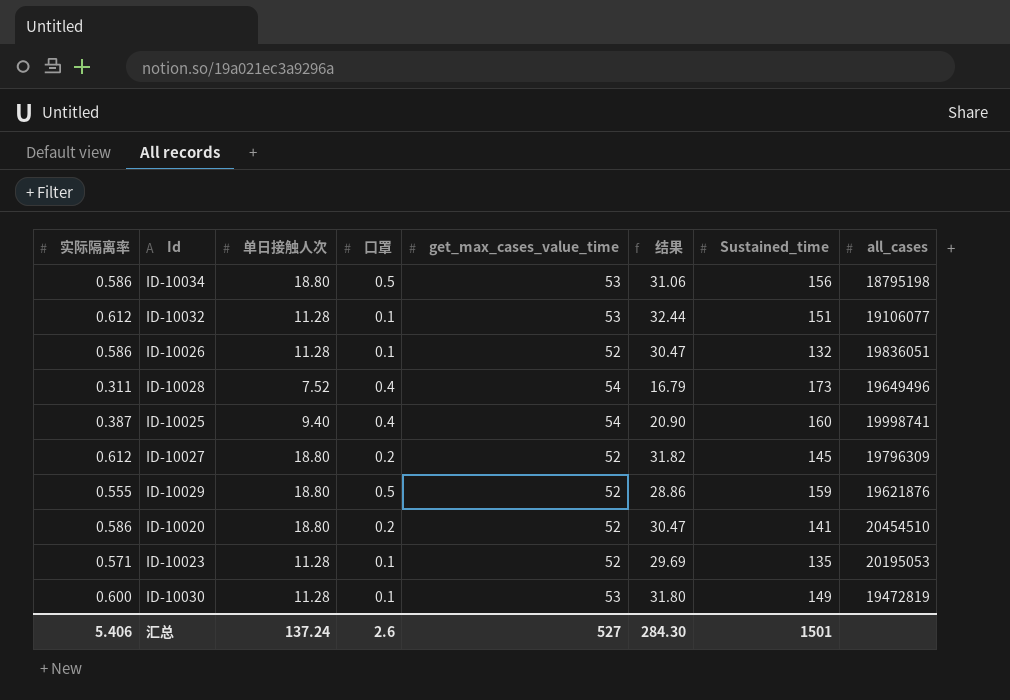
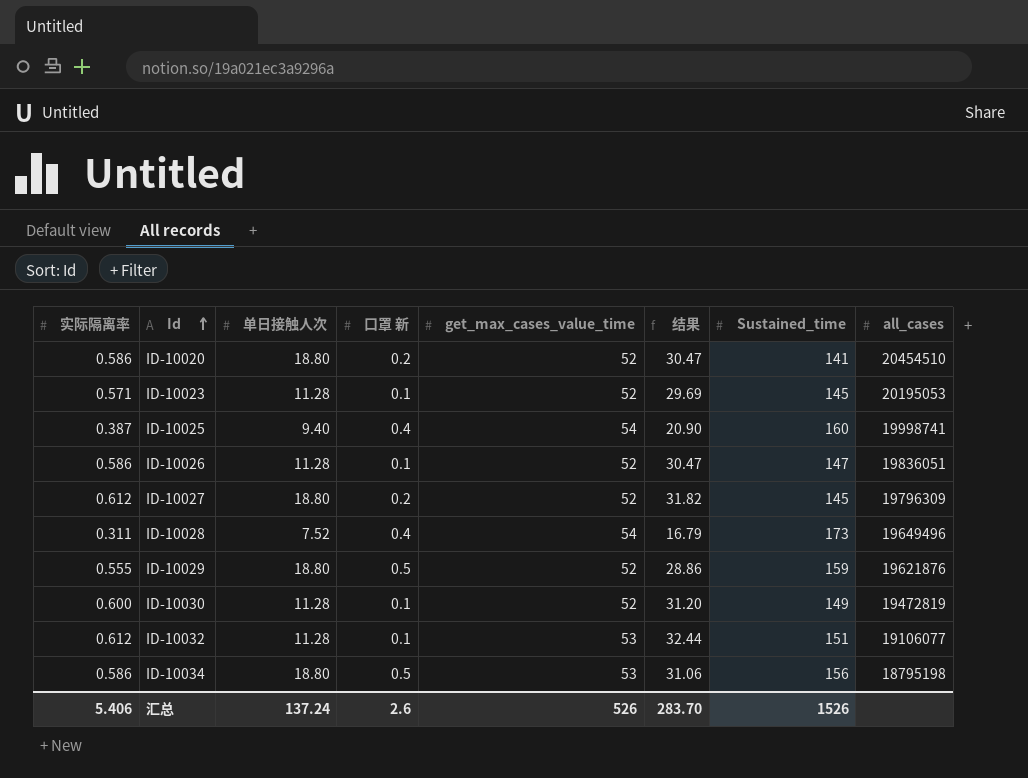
row order: none -> Id ascending
column name: 口罩 -> 口罩 新
ID-10023 | Sustained_time: 135 -> 145
ID-10026 | Sustained_time: 132 -> 147
ID-10030 | get_max_cases_value_time: 53 -> 52
ID-10030 | 结果: 31.80 -> 31.20
汇总 | get_max_cases_value_time: 527 -> 526
汇总 | 结果: 284.30 -> 283.70
汇总 | Sustained_time: 1501 -> 1526

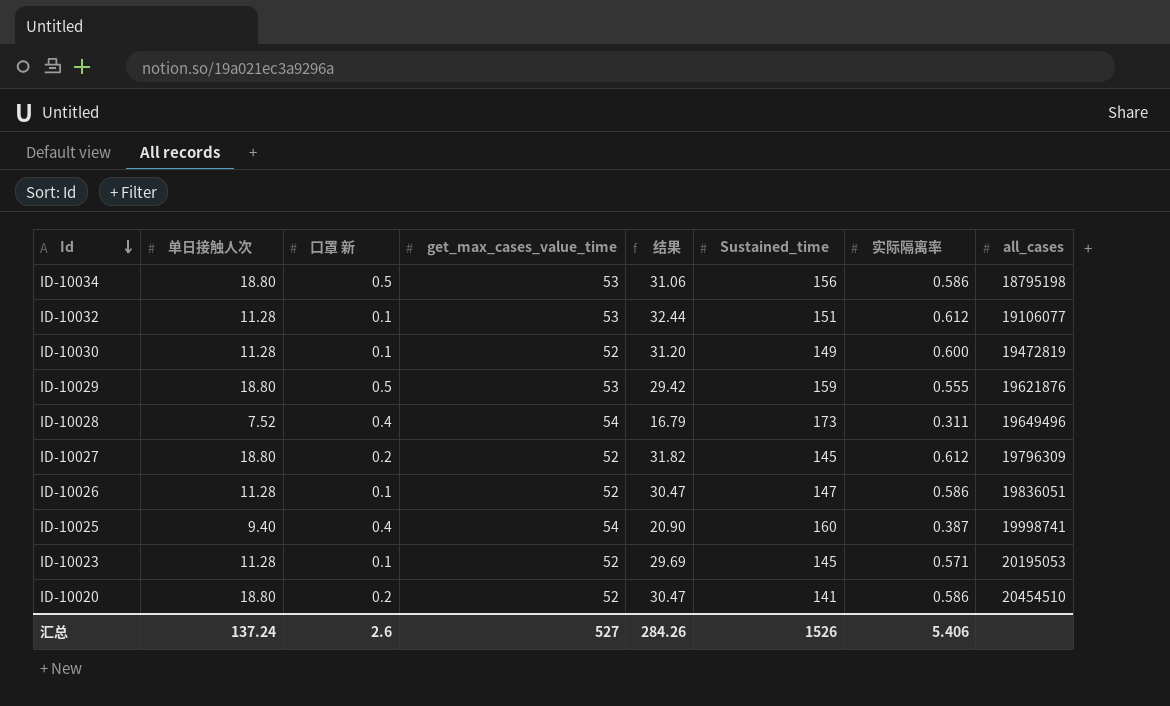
row order: Id ascending -> Id descending
column 实际隔离率 | position: 1 -> 7
ID-10029 | get_max_cases_value_time: 52 -> 53
ID-10029 | 结果: 28.86 -> 29.42
汇总 | get_max_cases_value_time: 526 -> 527
汇总 | 结果: 283.70 -> 284.26

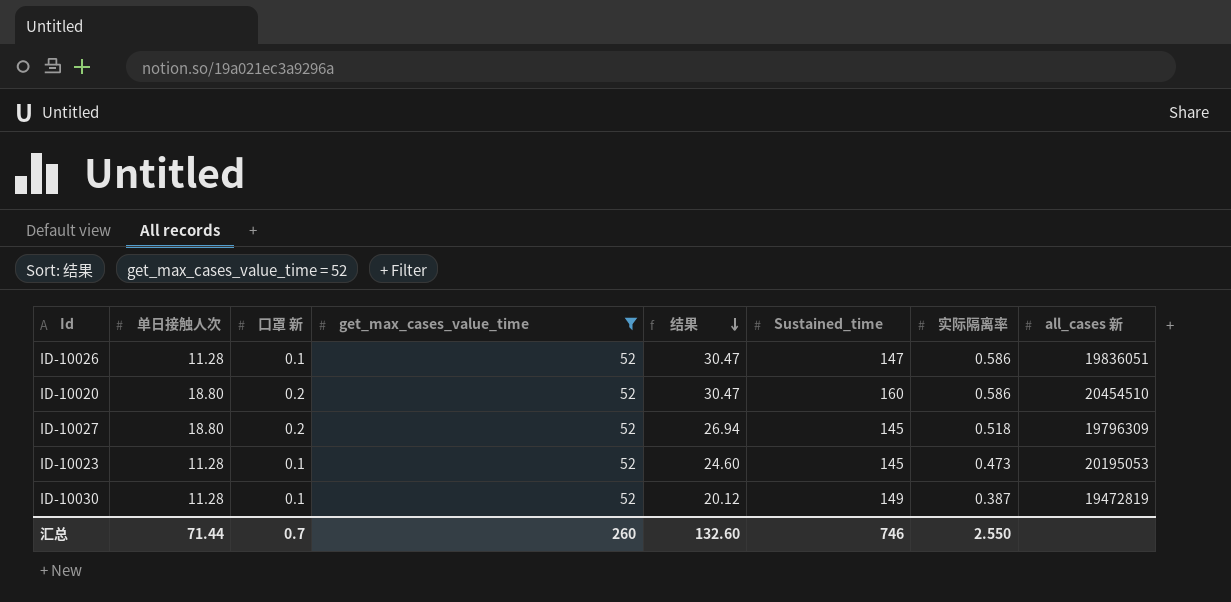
filter: none -> get_max_cases_value_time = 52
row order: Id descending -> 结果 descending
column name: all_cases -> all_cases 新
ID-10020 | Sustained_time: 141 -> 160
ID-10027 | 结果: 31.82 -> 26.94
ID-10027 | 实际隔离率: 0.612 -> 0.518
ID-10023 | 结果: 29.69 -> 24.60
ID-10023 | 实际隔离率: 0.571 -> 0.473
ID-10030 | 结果: 31.20 -> 20.12
ID-10030 | 实际隔离率: 0.600 -> 0.387
汇总 | 单日接触人次: 137.24 -> 71.44
汇总 | 口罩 新: 2.6 -> 0.7
汇总 | get_max_cases_value_time: 527 -> 260
汇总 | 结果: 284.26 -> 132.60
汇总 | Sustained_time: 1526 -> 746
汇总 | 实际隔离率: 5.406 -> 2.550

